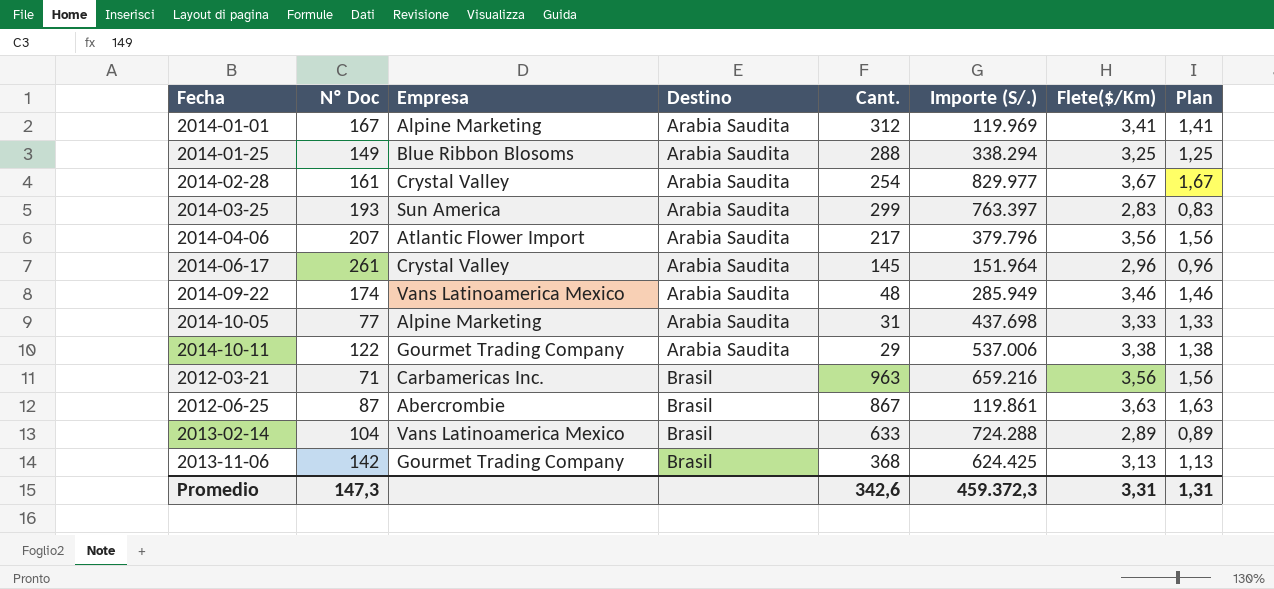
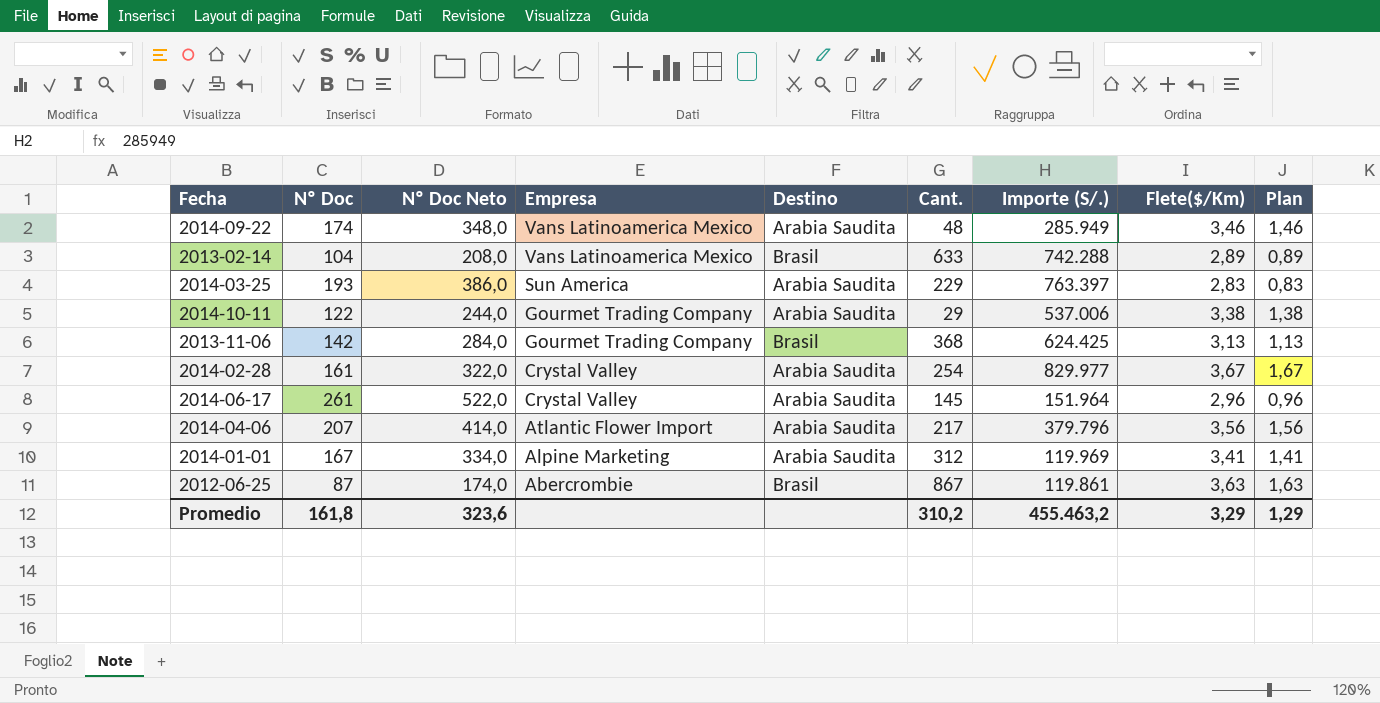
row order: Destino ascending -> Empresa descending
column Nº Doc Neto | formula: none -> [Nº Doc] * 2
row 2014-01-25: 149 | Blue Ribbon Blosoms | Arabia Saudita | 288 | 338.294 | 3,25 | 1,25 -> none
row 2014-10-05: 77 | Alpine Marketing | Arabia Saudita | 31 | 437.698 | 3,33 | 1,33 -> none
row 2012-03-21: 71 | Carbamericas Inc. | Brasil | 963 | 659.216 | 3,56 | 1,56 -> none
2013-02-14 | Importe (S/.): 724.288 -> 742.288
2014-03-25 | Cant.: 299 -> 229
Promedio | Nº Doc: 147,3 -> 161,8
Promedio | Cant.: 342,6 -> 310,2
Promedio | Importe (S/.): 459.372,3 -> 455.463,2
Promedio | Flete($/Km): 3,31 -> 3,29
Promedio | Plan: 1,31 -> 1,29

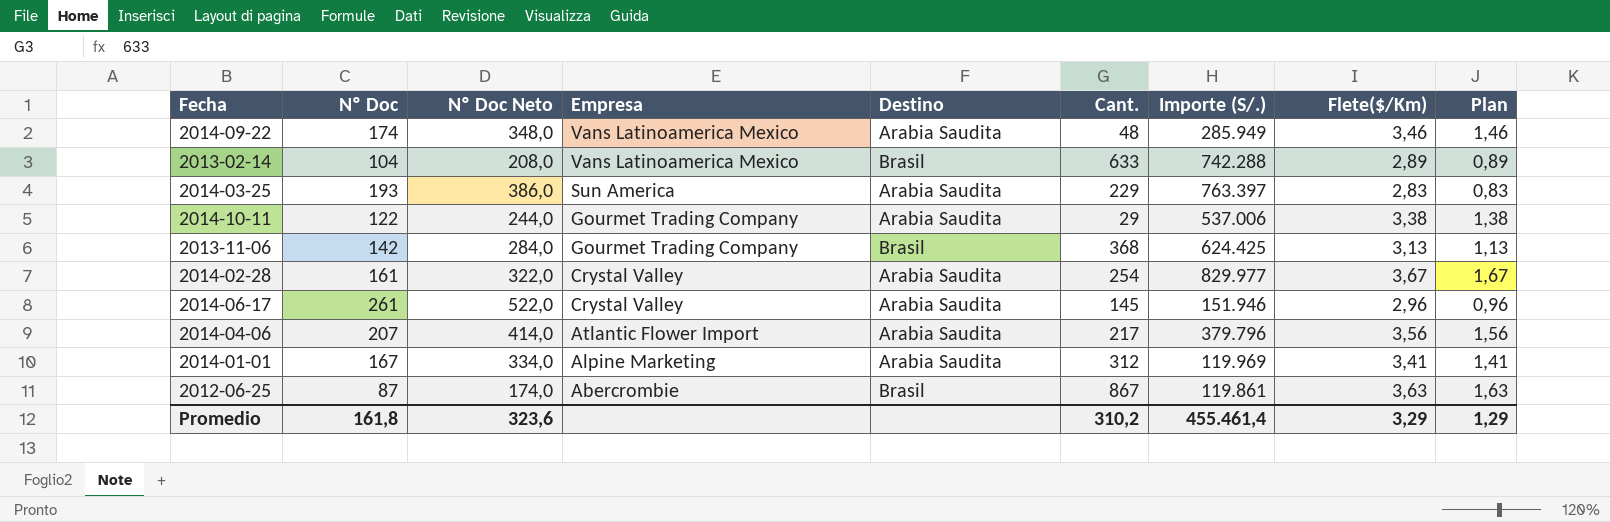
2014-06-17 | Importe (S/.): 151.964 -> 151.946
Promedio | Importe (S/.): 455.463,2 -> 455.461,4

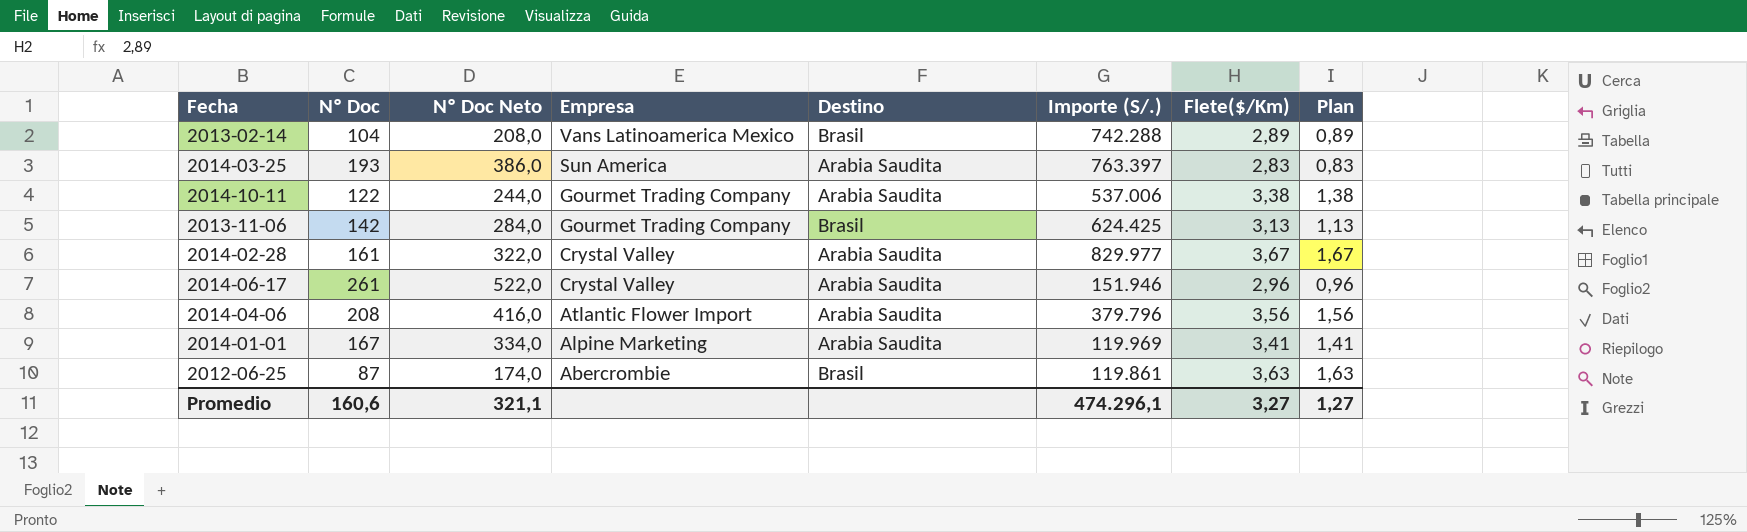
column Cant. | position: 6 -> none
row 2014-09-22: 174 | 348,0 | Vans Latinoamerica Mexico | Arabia Saudita | 48 | 285.949 | 3,46 | 1,46 -> none
2014-04-06 | Nº Doc: 207 -> 208
2014-04-06 | Nº Doc Neto: 414,0 -> 416,0
Promedio | Nº Doc: 161,8 -> 160,6
Promedio | Nº Doc Neto: 323,6 -> 321,1
Promedio | Importe (S/.): 455.461,4 -> 474.296,1
Promedio | Flete($/Km): 3,29 -> 3,27
Promedio | Plan: 1,29 -> 1,27

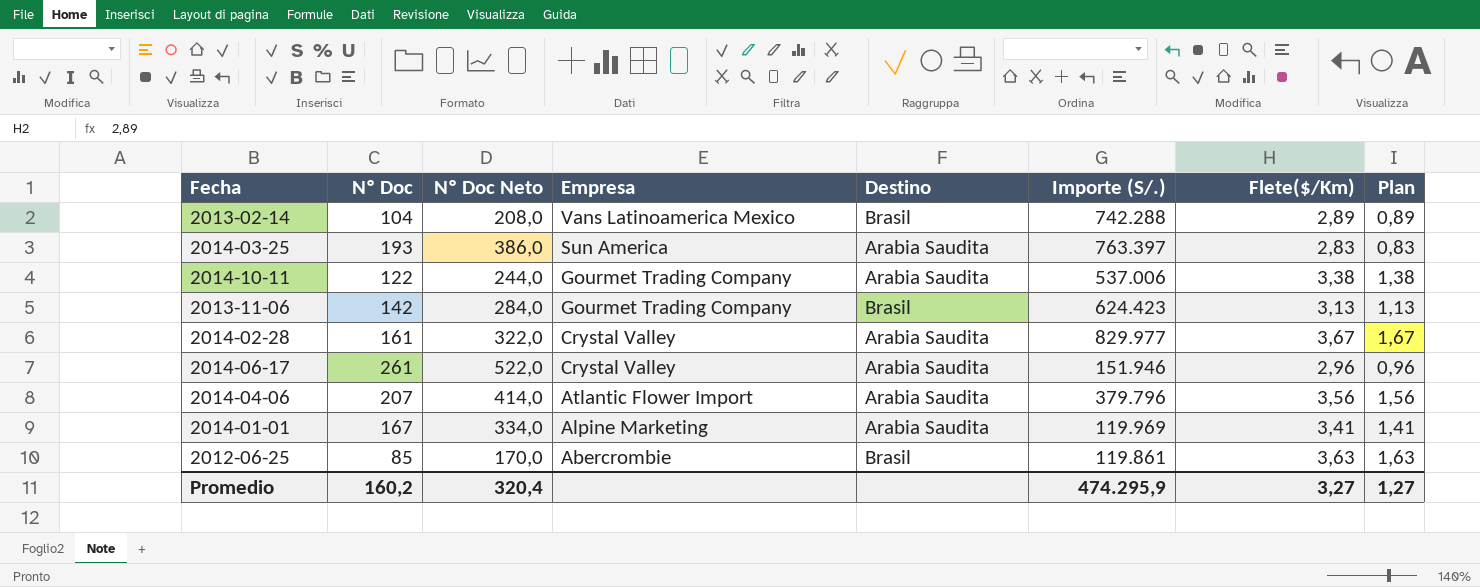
2013-11-06 | Importe (S/.): 624.425 -> 624.423
2014-04-06 | Nº Doc: 208 -> 207
2014-04-06 | Nº Doc Neto: 416,0 -> 414,0
2012-06-25 | Nº Doc: 87 -> 85
2012-06-25 | Nº Doc Neto: 174,0 -> 170,0
Promedio | Nº Doc: 160,6 -> 160,2
Promedio | Nº Doc Neto: 321,1 -> 320,4
Promedio | Importe (S/.): 474.296,1 -> 474.295,9

